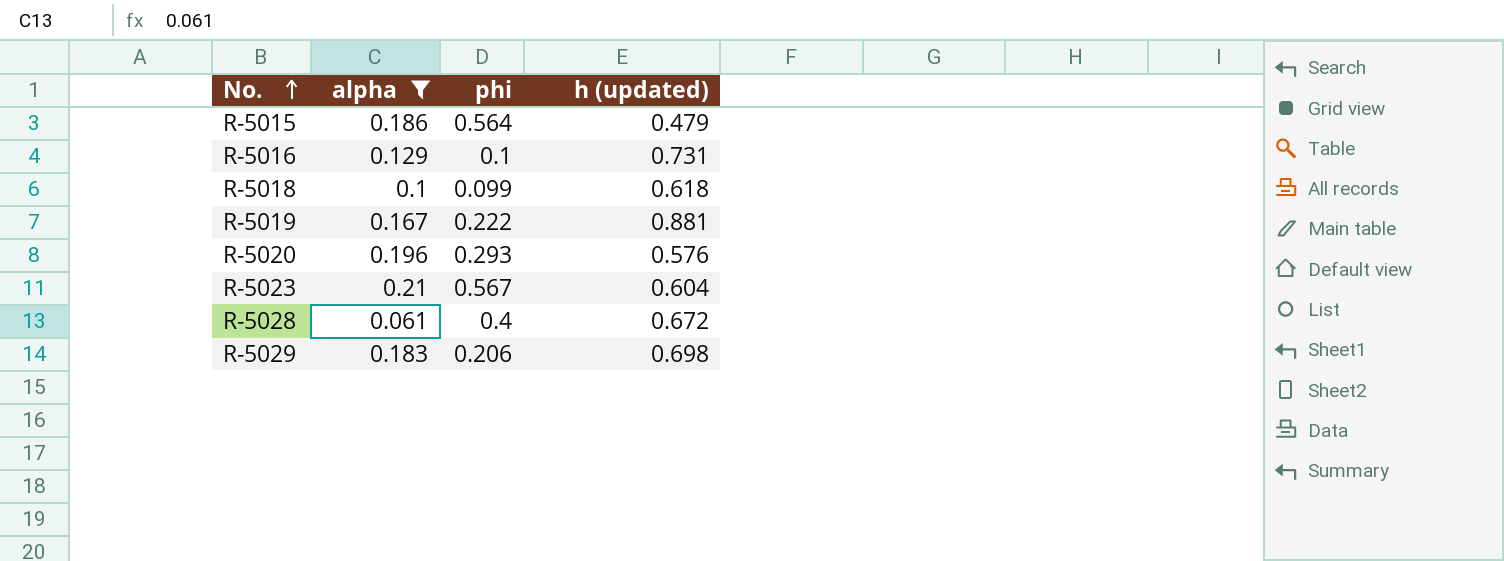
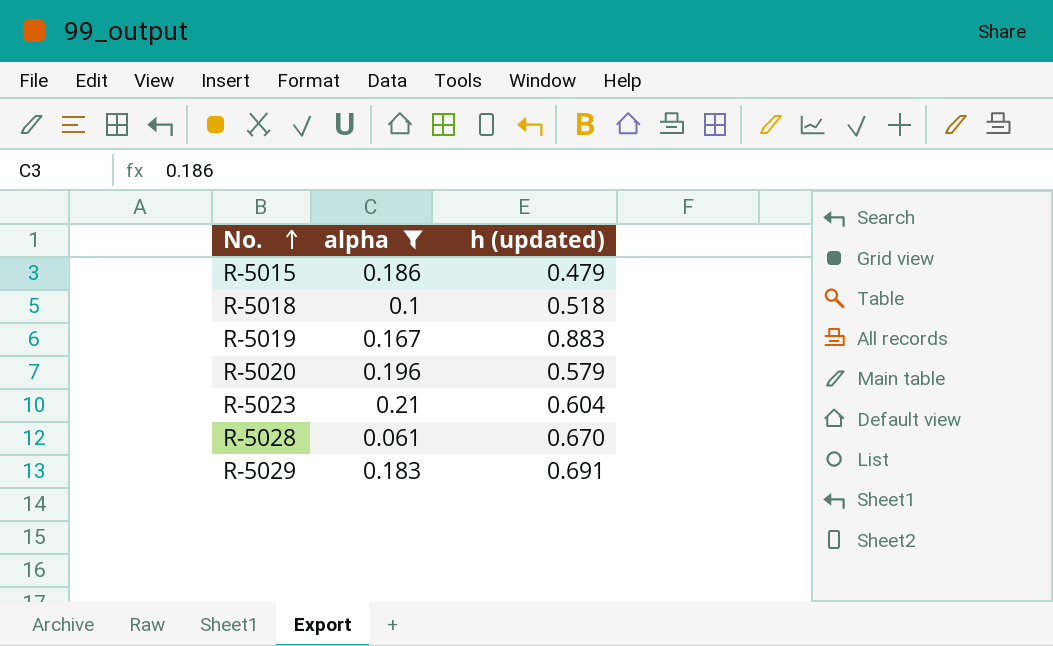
column phi | position: 3 -> none
row R-5016: 0.129 | 0.1 | 0.731 -> none
R-5018 | h (updated): 0.618 -> 0.518
R-5019 | h (updated): 0.881 -> 0.883
R-5020 | h (updated): 0.576 -> 0.579
R-5028 | h (updated): 0.672 -> 0.670
R-5029 | h (updated): 0.698 -> 0.691

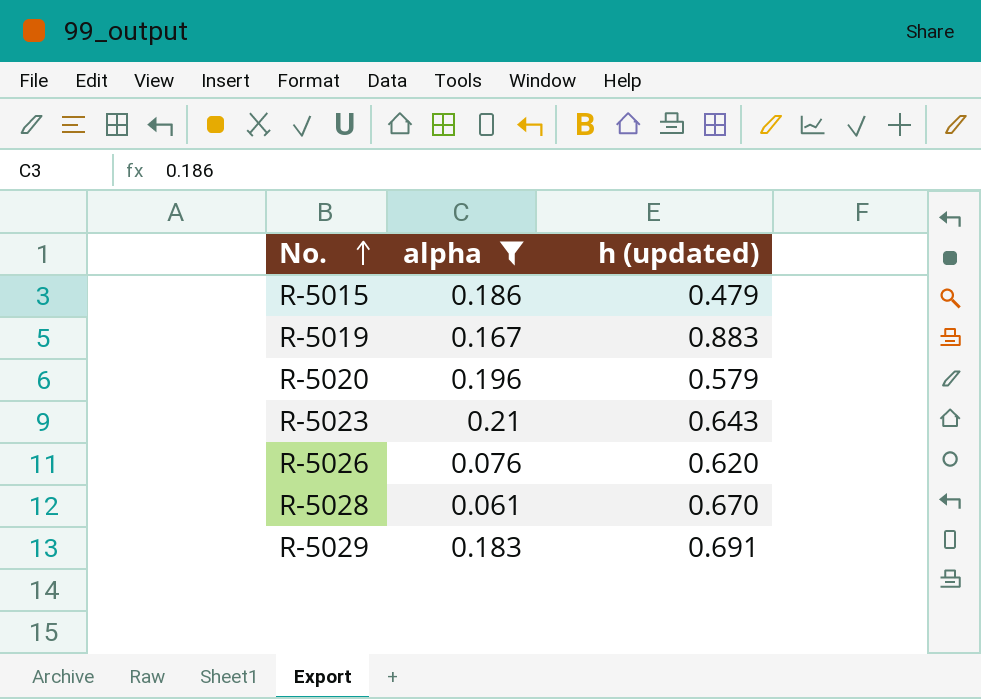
row R-5018: 0.1 | 0.518 -> none
R-5023 | h (updated): 0.604 -> 0.643
row R-5026: none -> 0.076 | 0.620

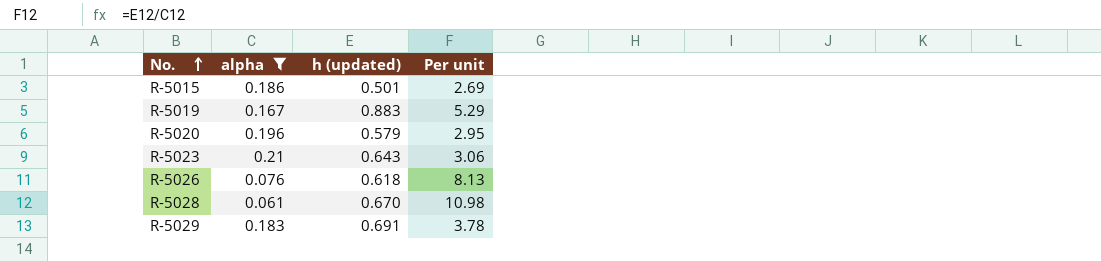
column Per unit | formula: none -> [h (updated)] / [alpha]
R-5015 | h (updated): 0.479 -> 0.501
R-5026 | h (updated): 0.620 -> 0.618

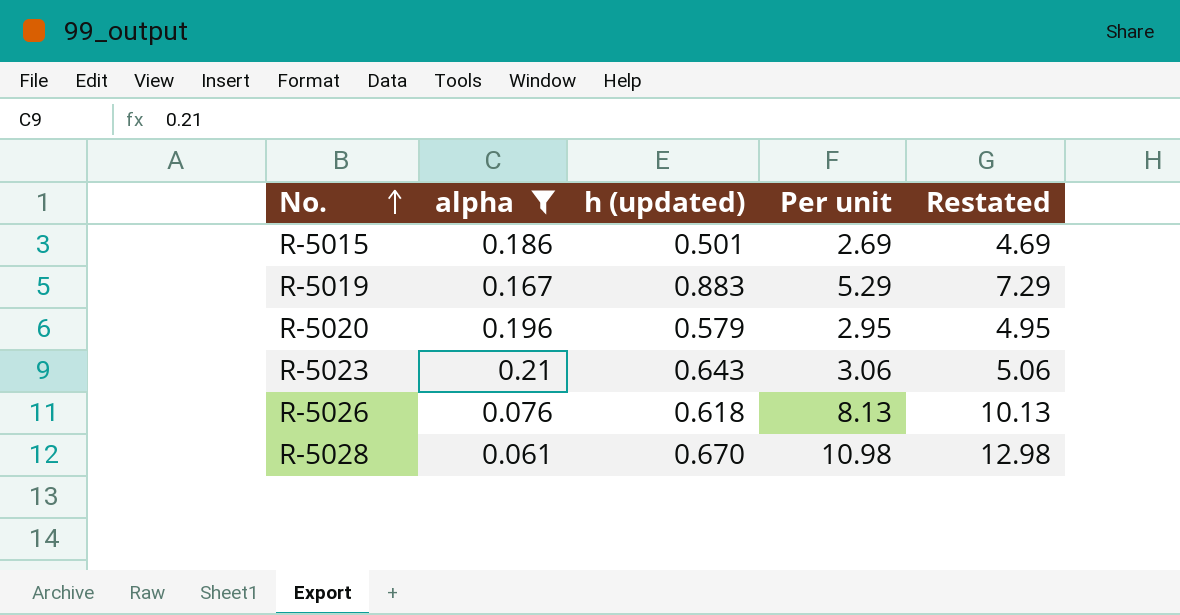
column Restated | formula: none -> [Per unit] + 2
row R-5029: 0.183 | 0.691 | 3.78 -> none

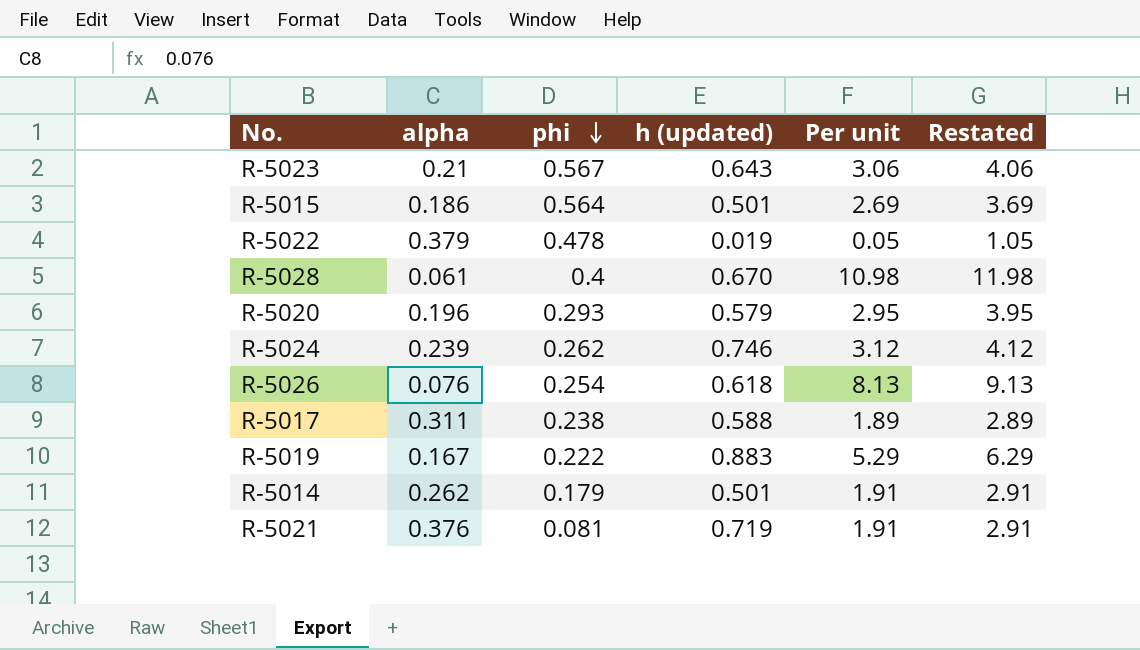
filter: alpha <= 0.21 -> none
row order: No. ascending -> phi descending
column phi | position: none -> 3
column Restated | formula: [Per unit] + 2 -> [Per unit] + 1

